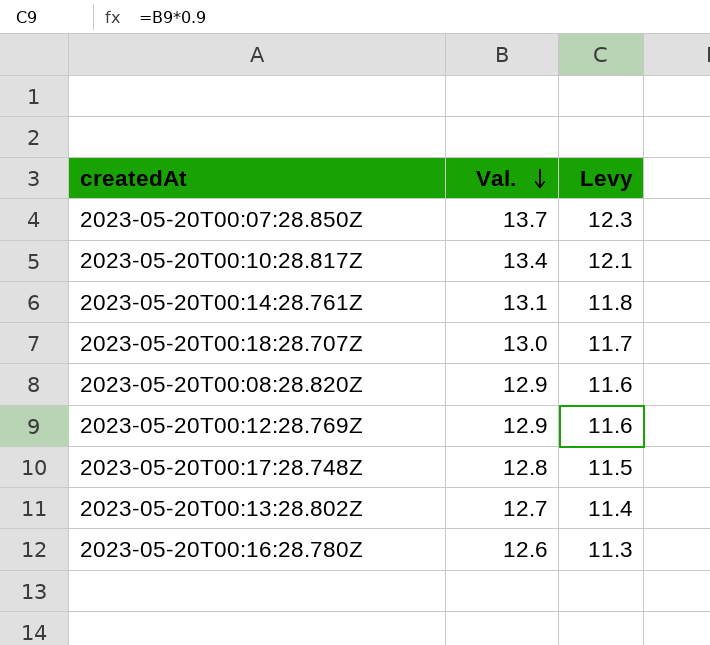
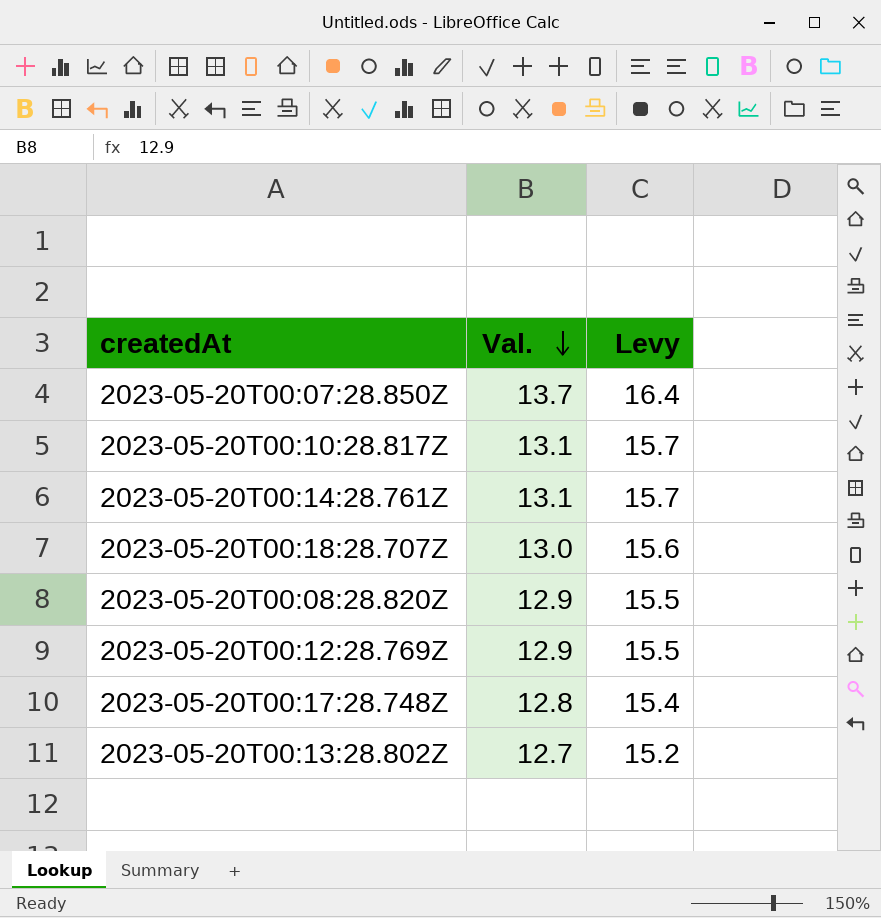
column Levy | formula: [Val.] * 0.9 -> [Val.] * 1.2
row 2023-05-20T00:16:28.780Z: 12.6 | 11.3 -> none
2023-05-20T00:10:28.817Z | Val.: 13.4 -> 13.1

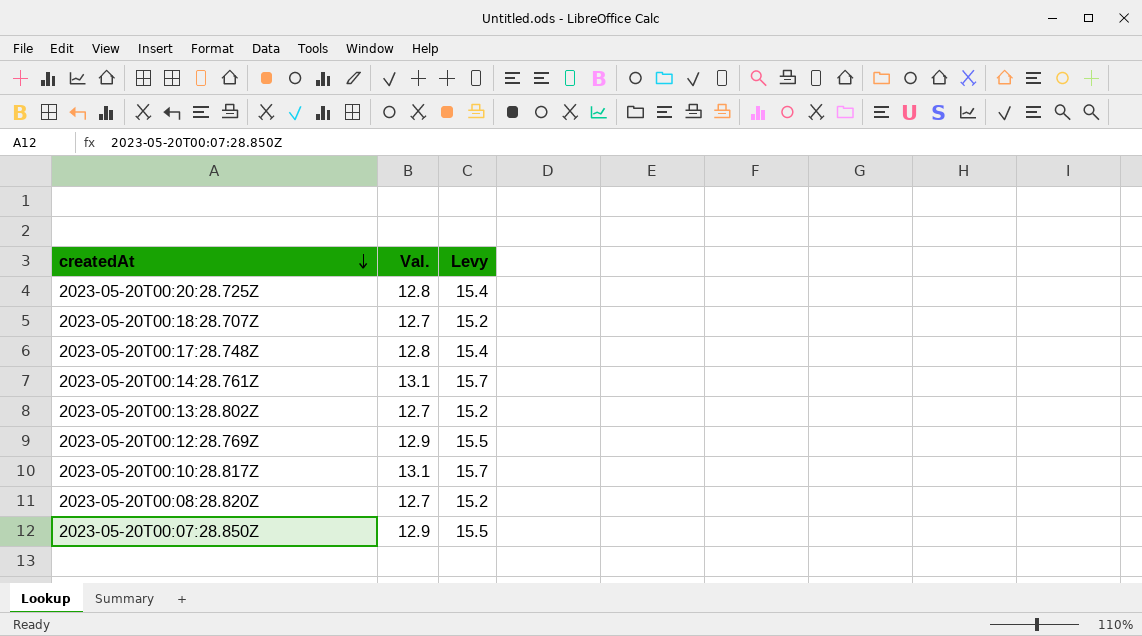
row order: Val. descending -> createdAt descending
row 2023-05-20T00:20:28.725Z: none -> 12.8 | 15.4
2023-05-20T00:18:28.707Z | Val.: 13.0 -> 12.7
2023-05-20T00:18:28.707Z | Levy: 15.6 -> 15.2
2023-05-20T00:08:28.820Z | Val.: 12.9 -> 12.7
2023-05-20T00:08:28.820Z | Levy: 15.5 -> 15.2
2023-05-20T00:07:28.850Z | Val.: 13.7 -> 12.9
2023-05-20T00:07:28.850Z | Levy: 16.4 -> 15.5

